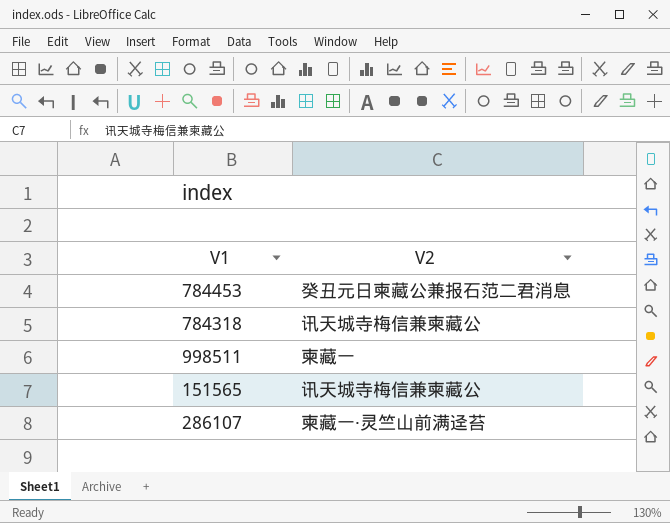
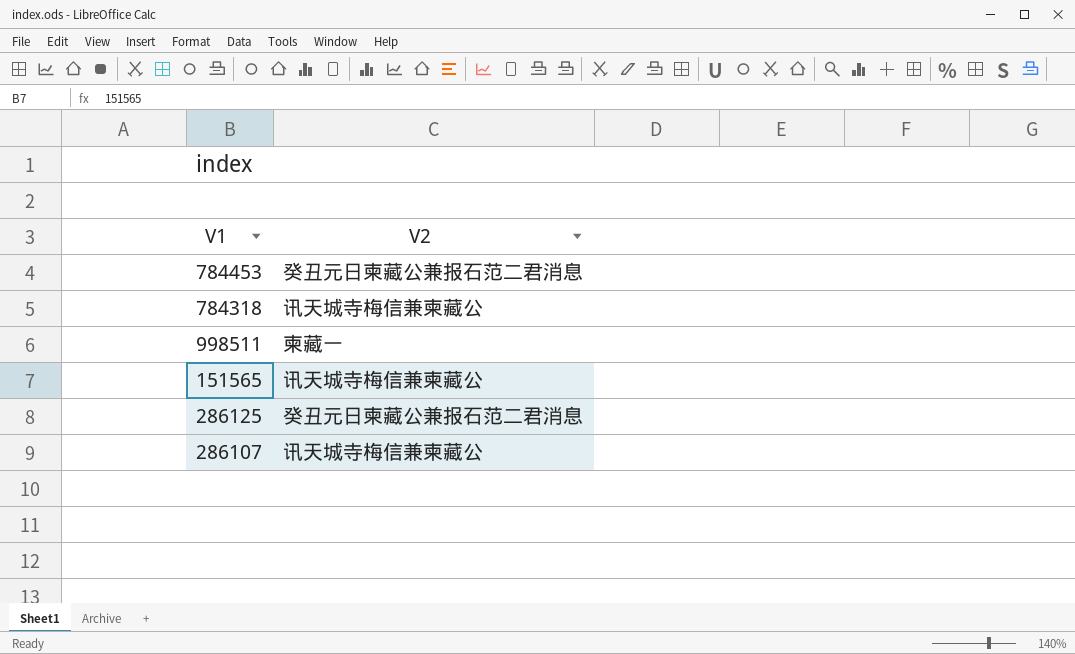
row 286125: none -> 癸丑元日柬藏公兼报石范二君消息
286107 | V2: 柬藏一·灵竺山前满迳苔 -> 讯天城寺梅信兼柬藏公

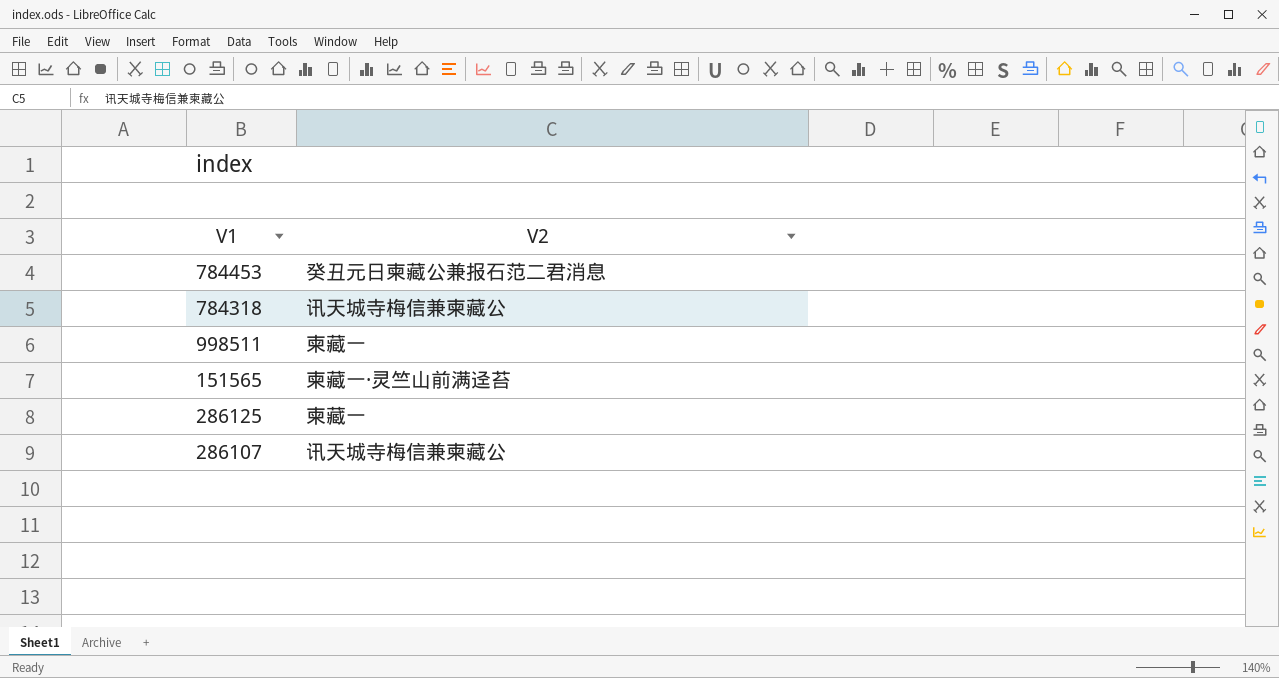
151565 | V2: 讯天城寺梅信兼柬藏公 -> 柬藏一·灵竺山前满迳苔
286125 | V2: 癸丑元日柬藏公兼报石范二君消息 -> 柬藏一

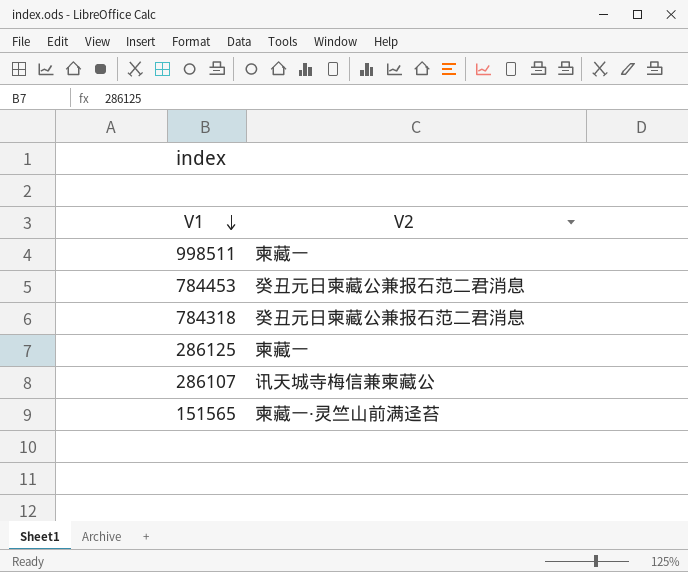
row order: none -> V1 descending
784318 | V2: 讯天城寺梅信兼柬藏公 -> 癸丑元日柬藏公兼报石范二君消息

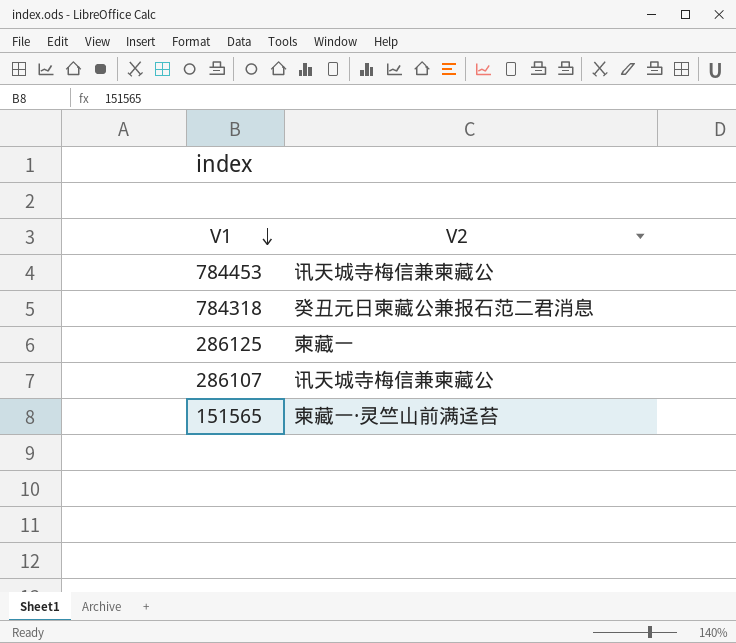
row 998511: 柬藏一 -> none
784453 | V2: 癸丑元日柬藏公兼报石范二君消息 -> 讯天城寺梅信兼柬藏公

